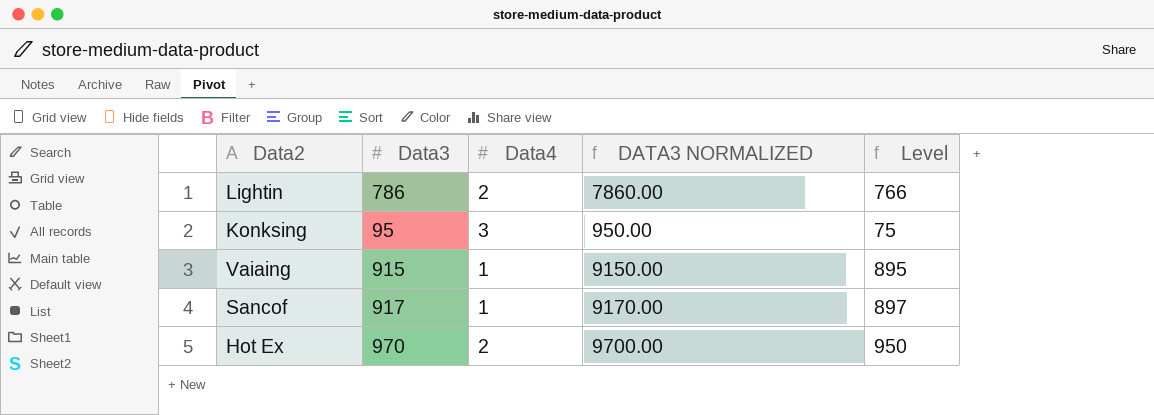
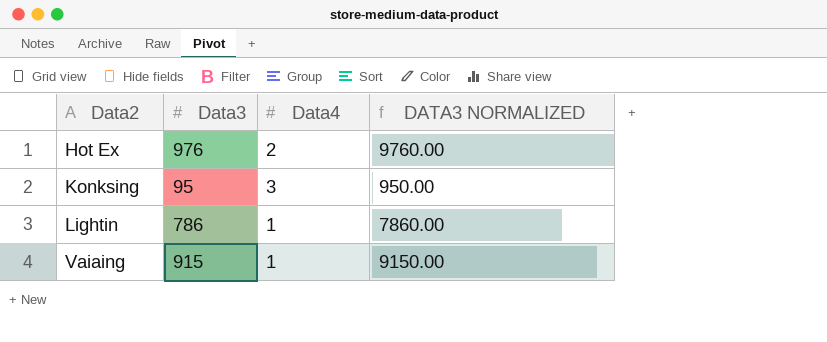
row order: none -> Data2 ascending
column Level | formula: [Data3] - 20 -> none
row Sancof: 917 | 1 | 9170.00 | 897 -> none
Hot Ex | Data3: 970 -> 976
Hot Ex | DATA3 NORMALIZED: 9700.00 -> 9760.00
Lightin | Data4: 2 -> 1

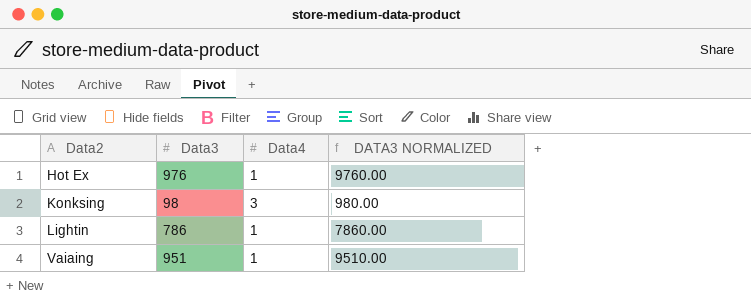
Hot Ex | Data4: 2 -> 1
Konksing | Data3: 95 -> 98
Konksing | DATA3 NORMALIZED: 950.00 -> 980.00
Vaiaing | Data3: 915 -> 951
Vaiaing | DATA3 NORMALIZED: 9150.00 -> 9510.00

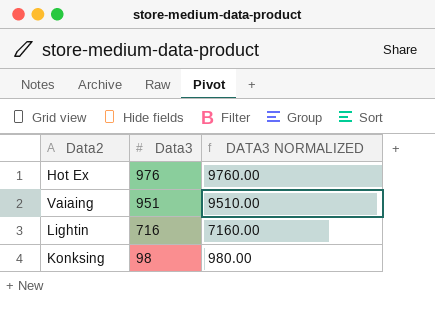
row order: Data2 ascending -> Data3 descending
column Data4 | position: 3 -> none
Lightin | Data3: 786 -> 716
Lightin | DATA3 NORMALIZED: 7860.00 -> 7160.00

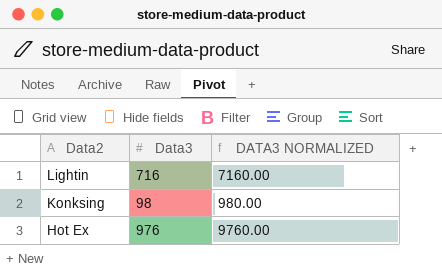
row order: Data3 descending -> Data2 descending
row Vaiaing: 951 | 9510.00 -> none

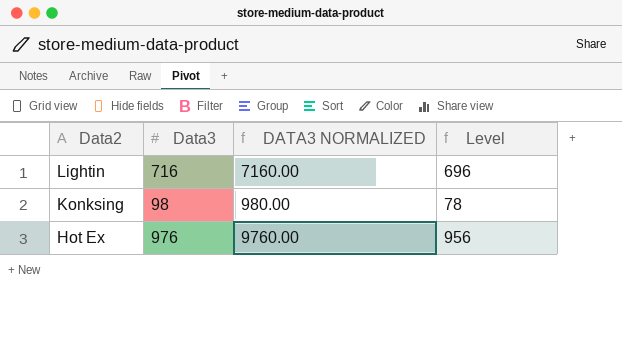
column Level | formula: none -> [Data3] - 20

